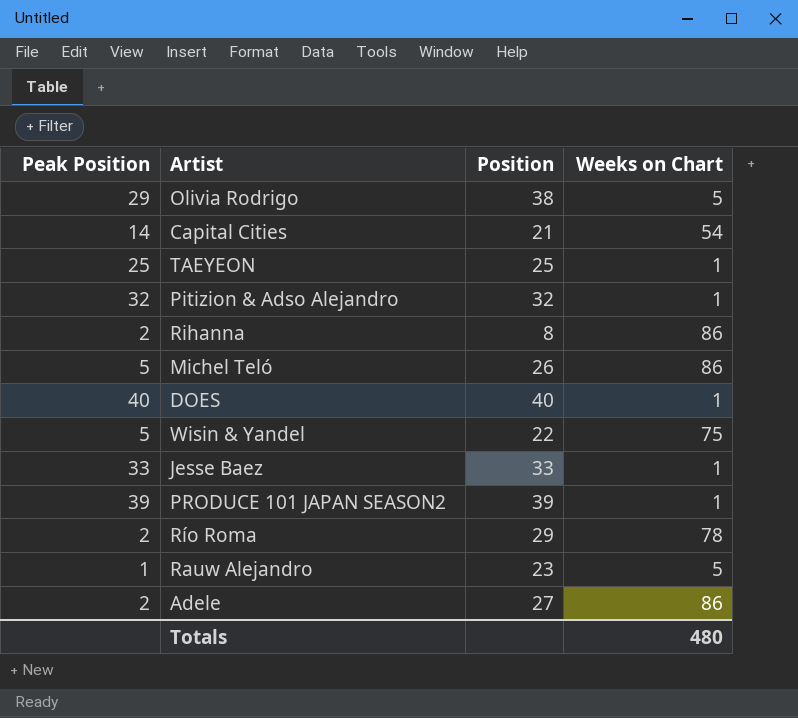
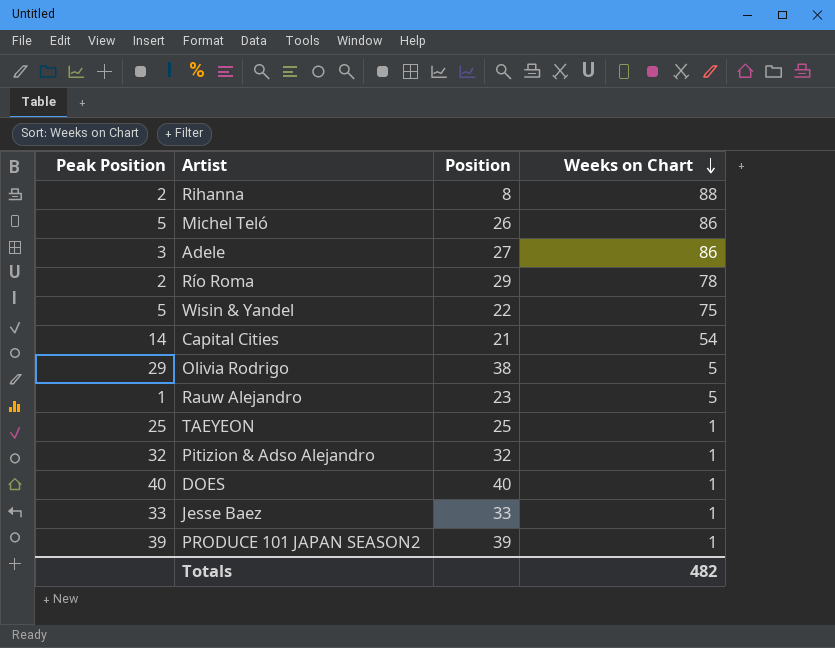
row order: none -> Weeks on Chart descending
Rihanna | Weeks on Chart: 86 -> 88
Adele | Peak Position: 2 -> 3
Totals | Weeks on Chart: 480 -> 482

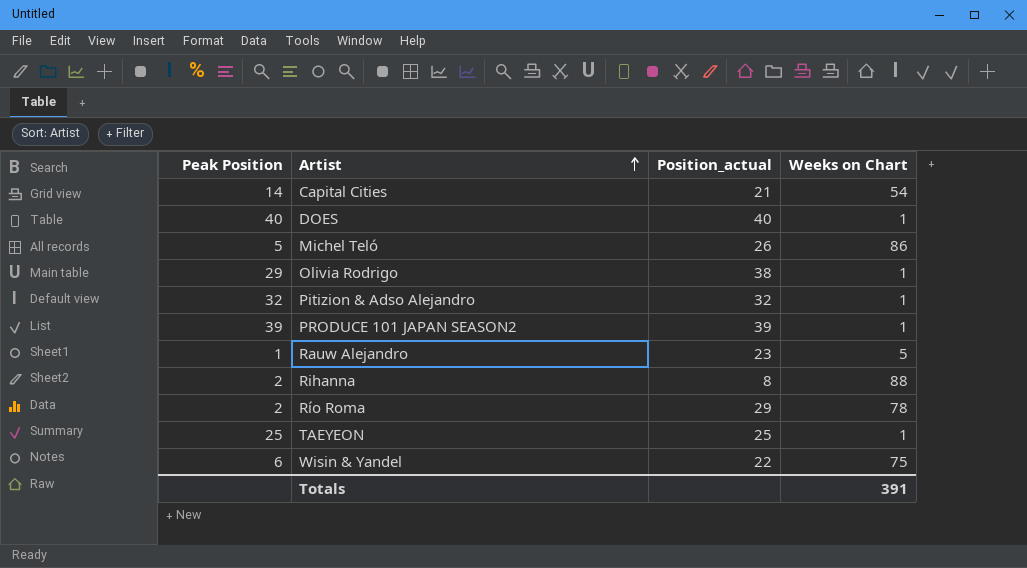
row order: Weeks on Chart descending -> Artist ascending
column name: Position -> Position_actual
row Adele: 3 | 27 | 86 -> none
row Jesse Baez: 33 | 33 | 1 -> none
Olivia Rodrigo | Weeks on Chart: 5 -> 1
Wisin & Yandel | Peak Position: 5 -> 6
Totals | Weeks on Chart: 482 -> 391

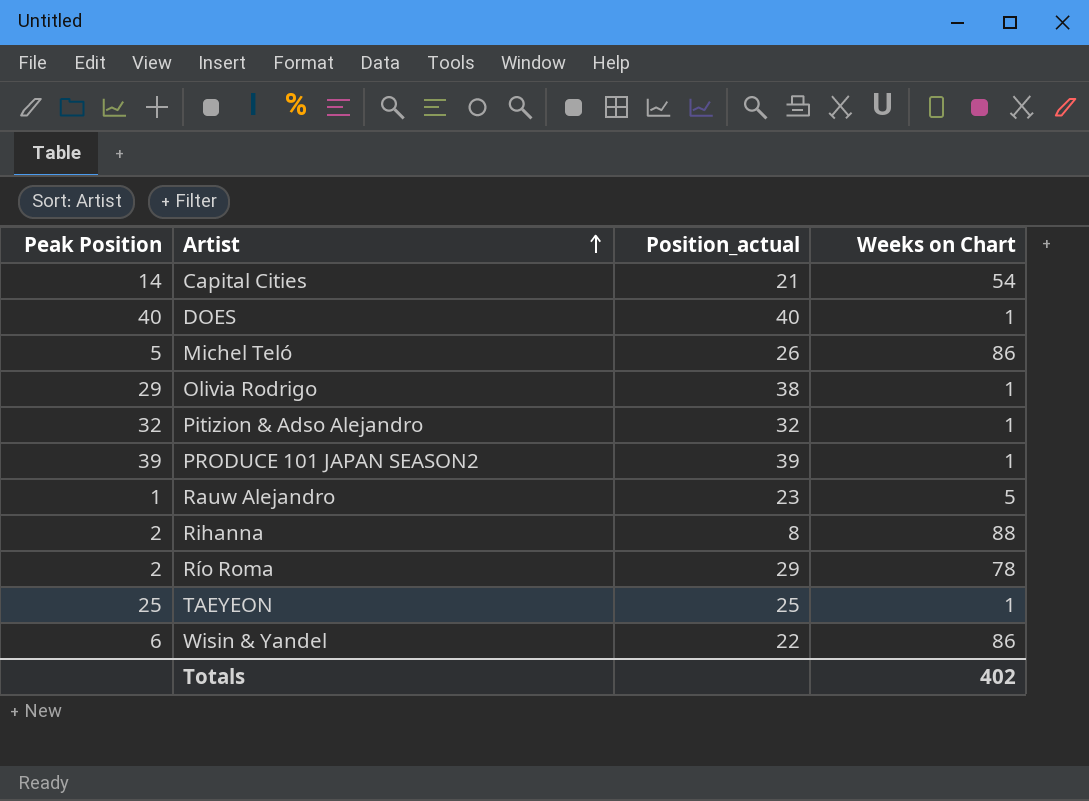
Wisin & Yandel | Weeks on Chart: 75 -> 86
Totals | Weeks on Chart: 391 -> 402

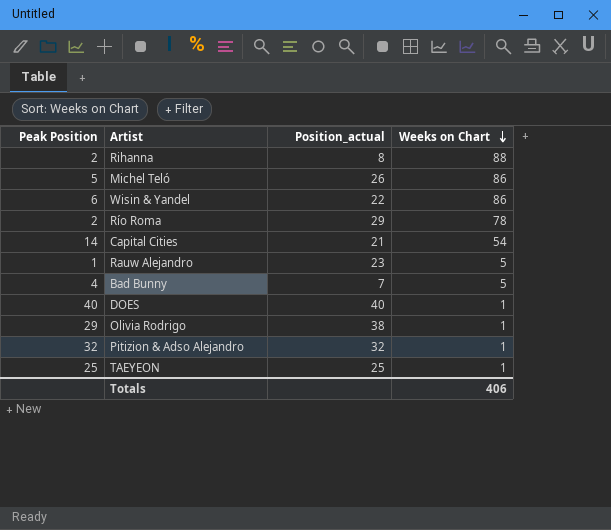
row order: Artist ascending -> Weeks on Chart descending
row PRODUCE 101 JAPAN SEASON2: 39 | 39 | 1 -> none
row Bad Bunny: none -> 4 | 7 | 5
Totals | Weeks on Chart: 402 -> 406

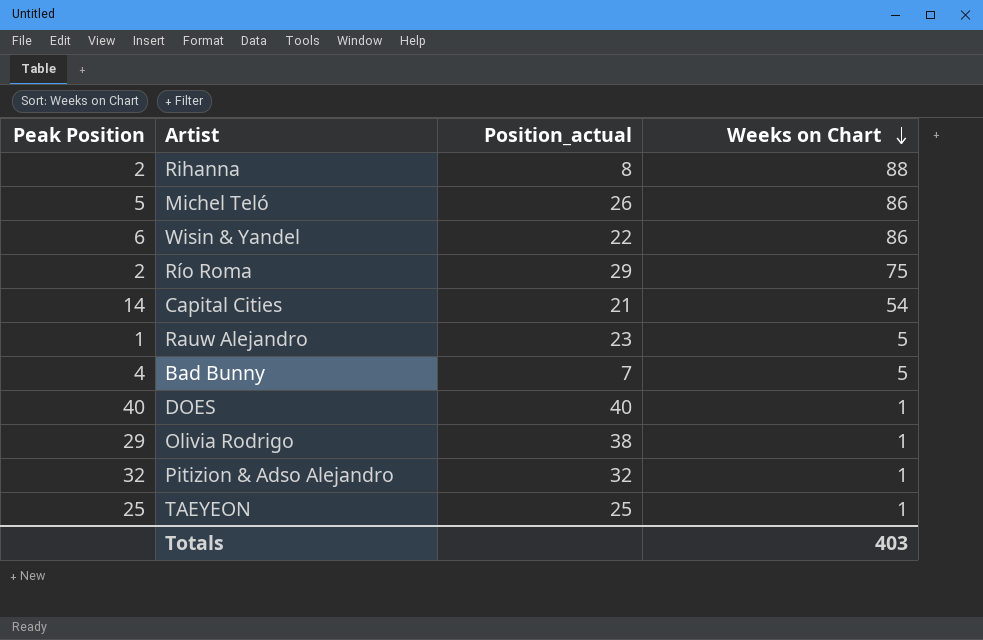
Río Roma | Weeks on Chart: 78 -> 75
Totals | Weeks on Chart: 406 -> 403

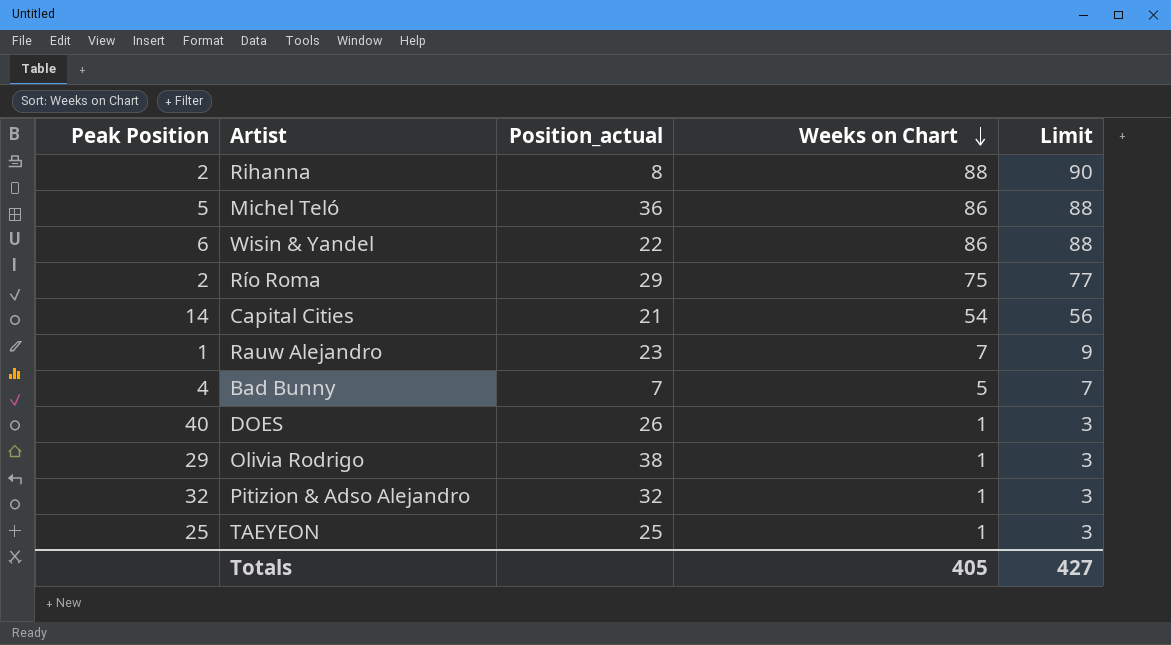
column Limit | formula: none -> [Weeks on Chart] + 2
Michel Teló | Position_actual: 26 -> 36
Rauw Alejandro | Weeks on Chart: 5 -> 7
DOES | Position_actual: 40 -> 26
Totals | Weeks on Chart: 403 -> 405

